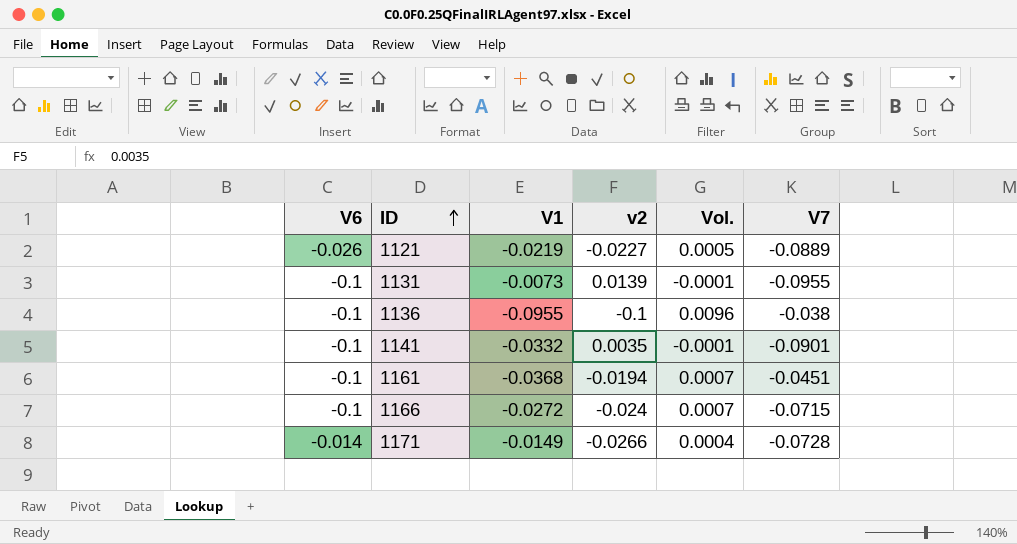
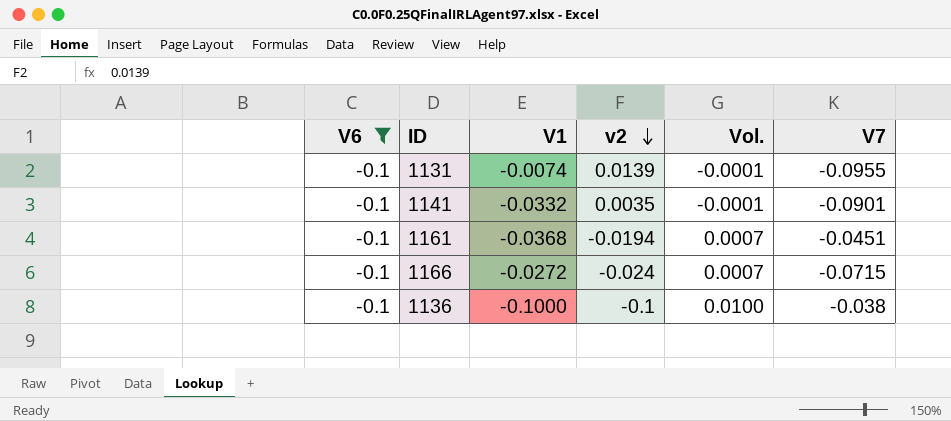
filter: none -> V6 = -0.1
row order: ID ascending -> v2 descending
1131 | V1: -0.0073 -> -0.0074
1136 | V1: -0.0955 -> -0.1000
1136 | Vol.: 0.0096 -> 0.0100

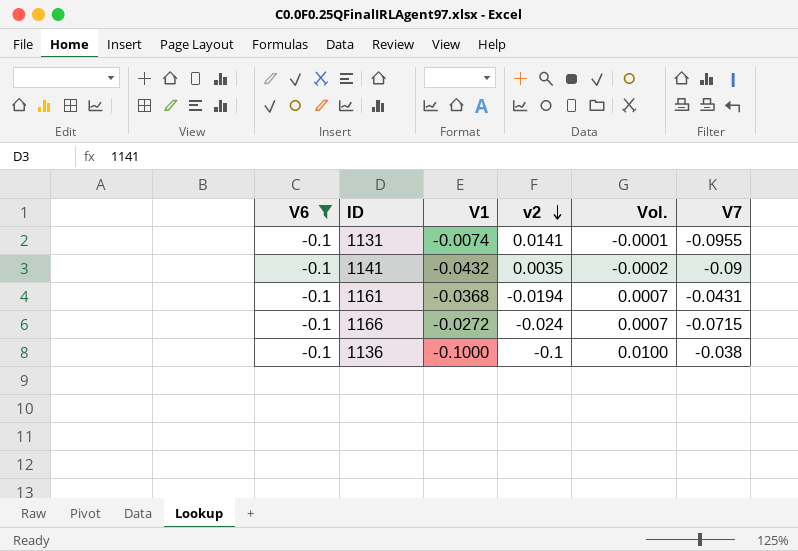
1131 | v2: 0.0139 -> 0.0141
1141 | V1: -0.0332 -> -0.0432
1141 | Vol.: -0.0001 -> -0.0002
1141 | V7: -0.0901 -> -0.09
1161 | V7: -0.0451 -> -0.0431

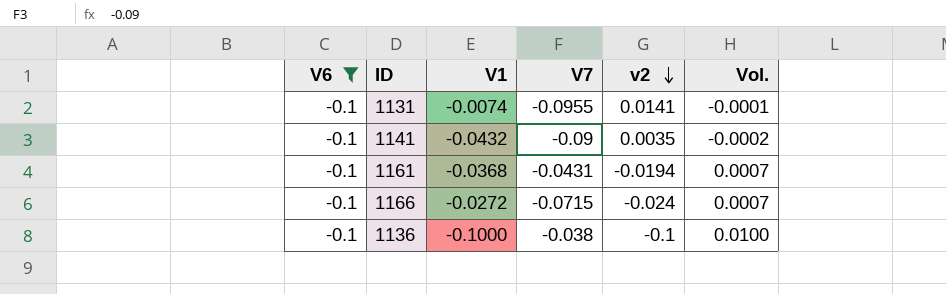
column V7 | position: 6 -> 4

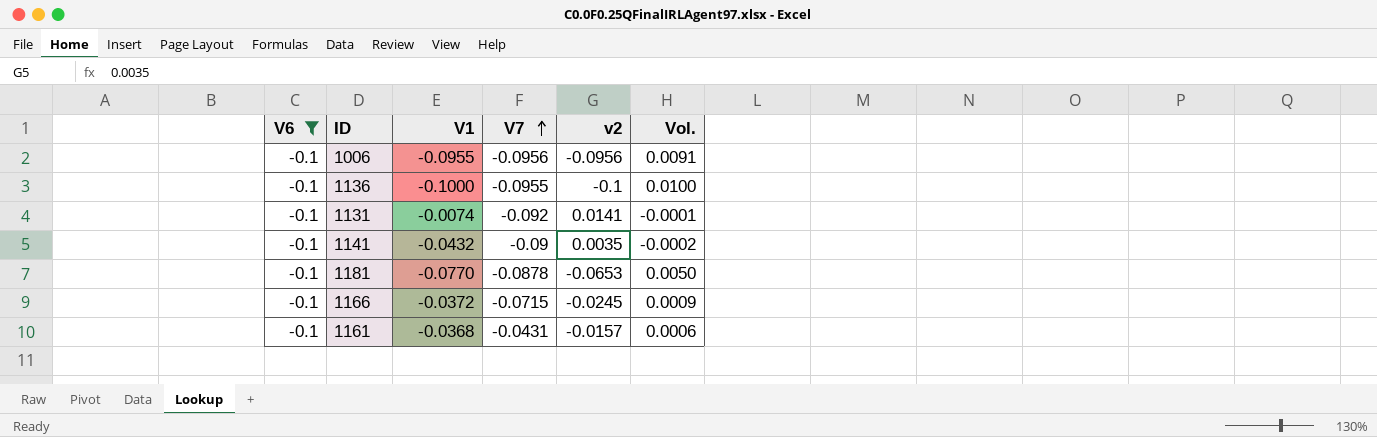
row order: v2 descending -> V7 ascending
row 1006: none -> -0.1 | -0.0955 | -0.0956 | -0.0956 | 0.0091
1136 | V7: -0.038 -> -0.0955
1131 | V7: -0.0955 -> -0.092
row 1181: none -> -0.1 | -0.0770 | -0.0878 | -0.0653 | 0.0050
1166 | V1: -0.0272 -> -0.0372
1166 | v2: -0.024 -> -0.0245
1166 | Vol.: 0.0007 -> 0.0009
1161 | v2: -0.0194 -> -0.0157
1161 | Vol.: 0.0007 -> 0.0006

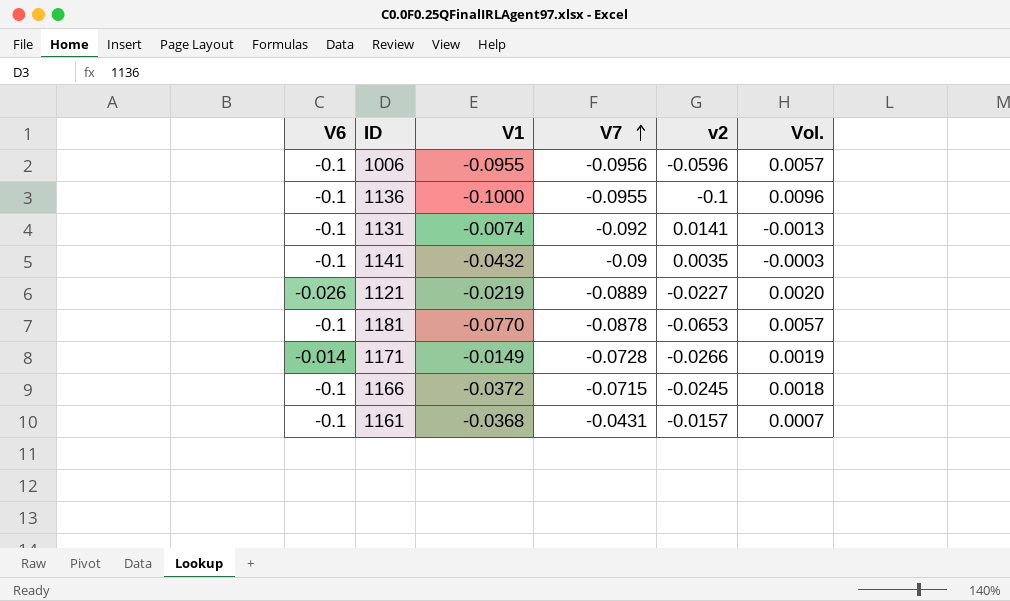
filter: V6 = -0.1 -> none
column Vol. | formula: [V1] * [v2] -> [V7] * [v2]
1006 | v2: -0.0956 -> -0.0596

